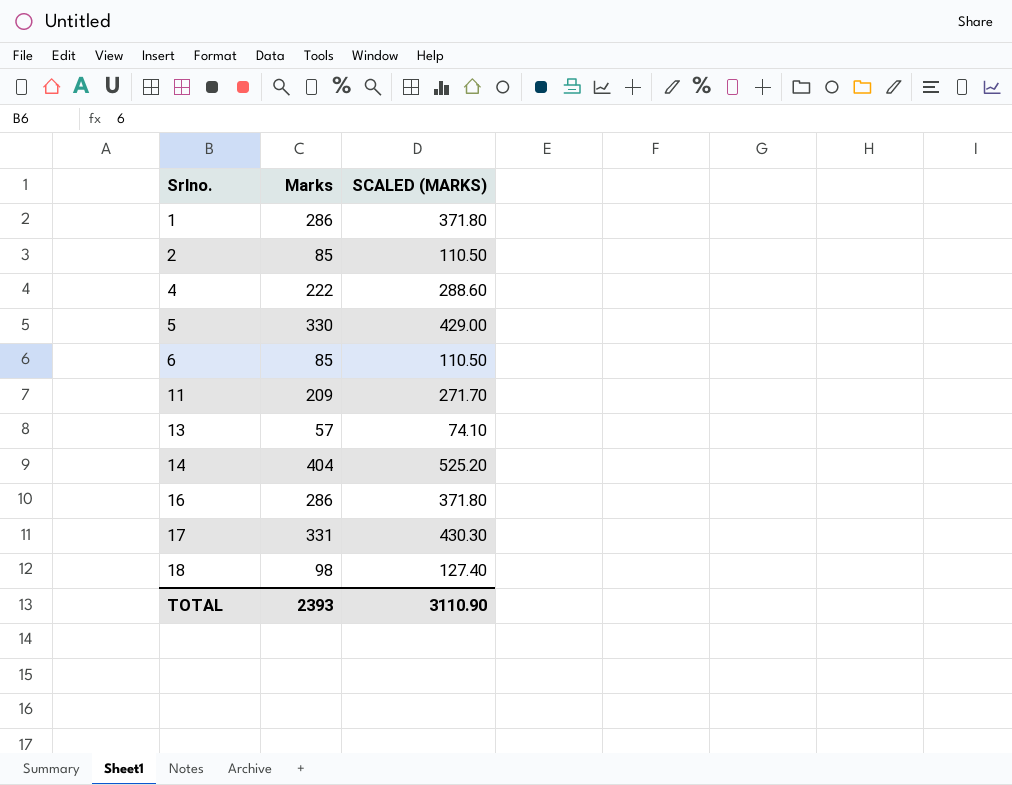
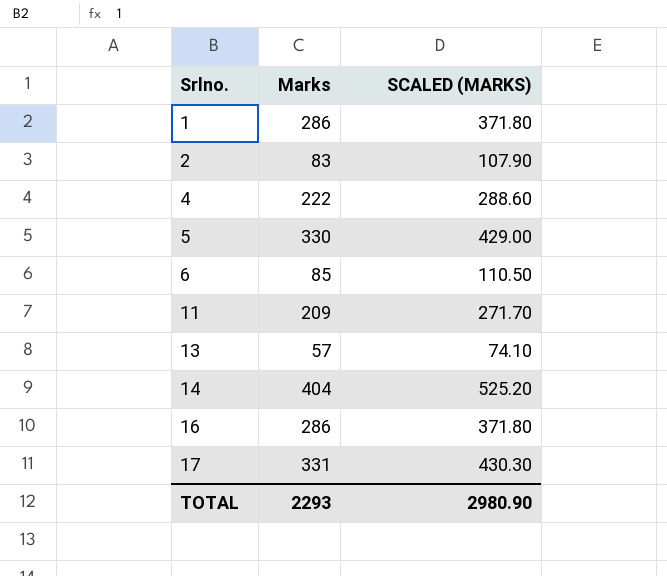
row 18: 98 | 127.40 -> none
2 | Marks: 85 -> 83
2 | SCALED (MARKS): 110.50 -> 107.90
TOTAL | Marks: 2393 -> 2293
TOTAL | SCALED (MARKS): 3110.90 -> 2980.90

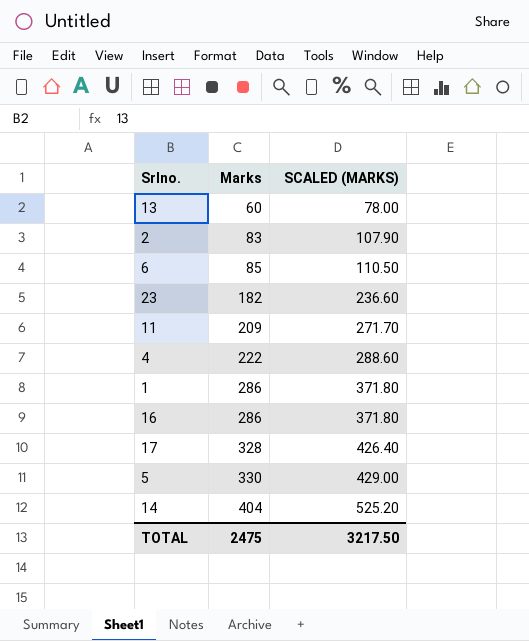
row order: Srlno. ascending -> Marks ascending
13 | Marks: 57 -> 60
13 | SCALED (MARKS): 74.10 -> 78.00
row 23: none -> 182 | 236.60
17 | Marks: 331 -> 328
17 | SCALED (MARKS): 430.30 -> 426.40
TOTAL | Marks: 2293 -> 2475
TOTAL | SCALED (MARKS): 2980.90 -> 3217.50

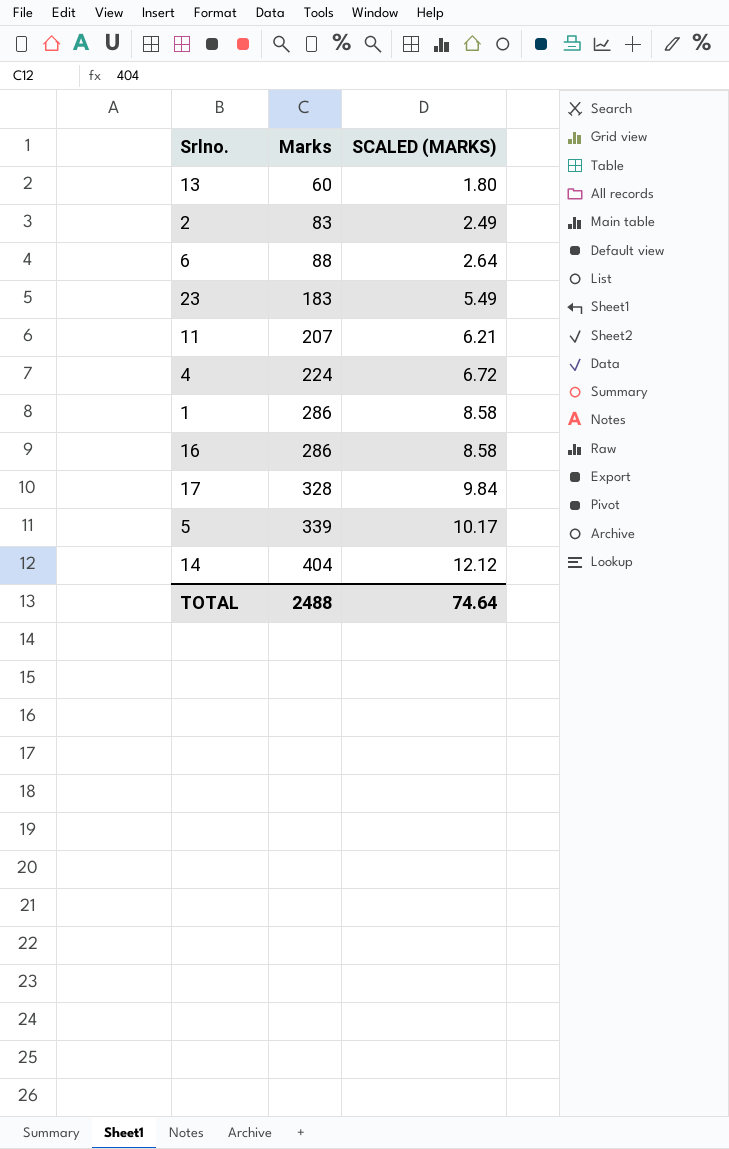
column SCALED (MARKS) | formula: [Marks] * 1.3 -> [Marks] * 0.03
6 | Marks: 85 -> 88
23 | Marks: 182 -> 183
11 | Marks: 209 -> 207
4 | Marks: 222 -> 224
5 | Marks: 330 -> 339
TOTAL | Marks: 2475 -> 2488
TOTAL | SCALED (MARKS): 3217.50 -> 74.64

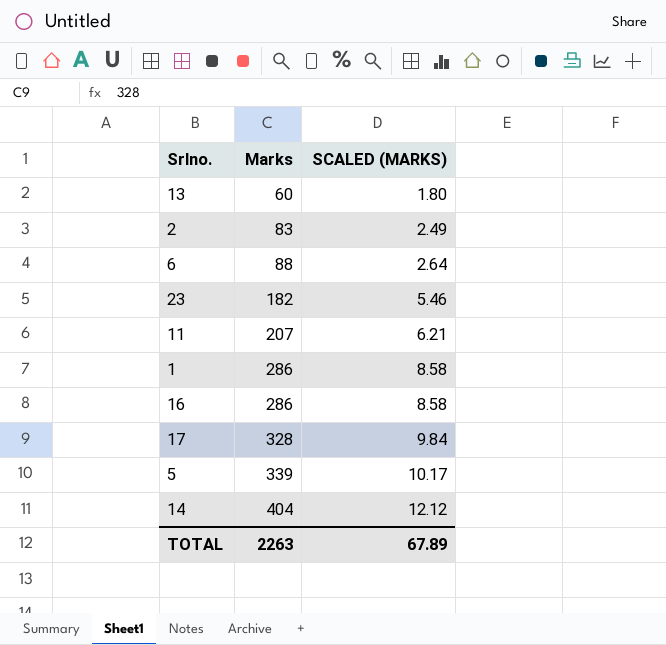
row 4: 224 | 6.72 -> none
23 | Marks: 183 -> 182
23 | SCALED (MARKS): 5.49 -> 5.46
TOTAL | Marks: 2488 -> 2263
TOTAL | SCALED (MARKS): 74.64 -> 67.89

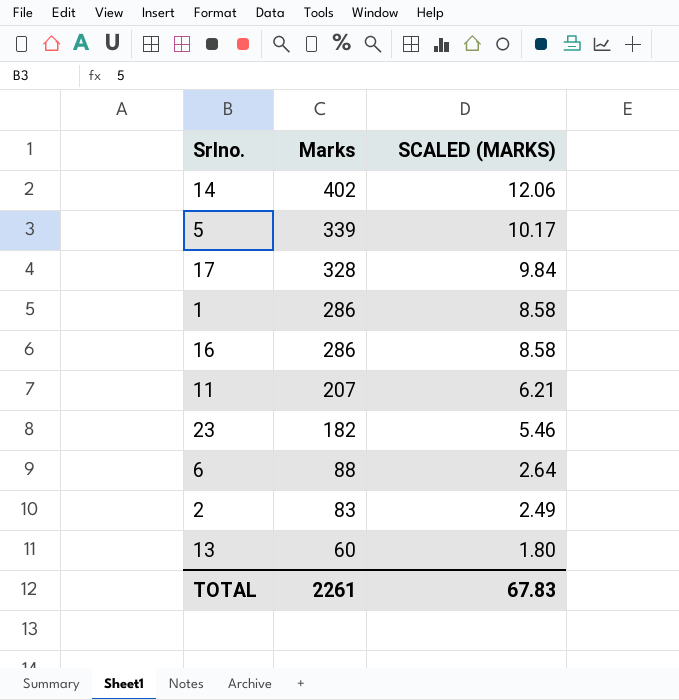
row order: Marks ascending -> Marks descending
14 | Marks: 404 -> 402
14 | SCALED (MARKS): 12.12 -> 12.06
TOTAL | Marks: 2263 -> 2261
TOTAL | SCALED (MARKS): 67.89 -> 67.83

